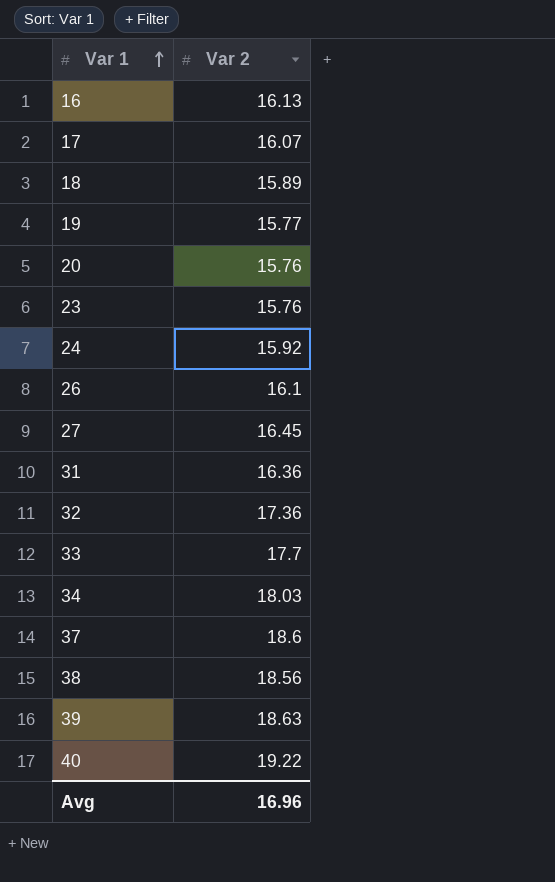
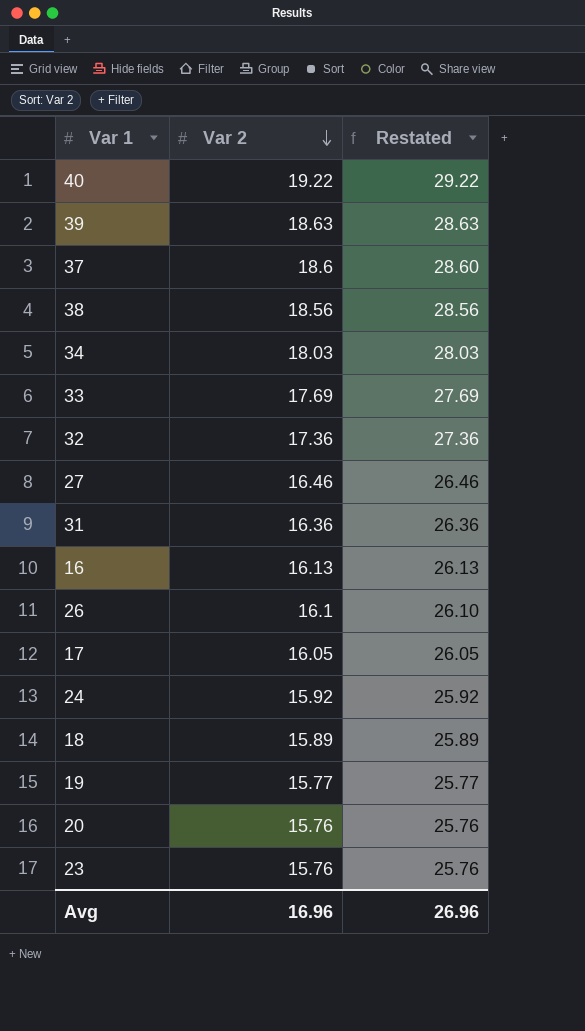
row order: Var 1 ascending -> Var 2 descending
column Restated | formula: none -> [Var 2] + 10
33 | Var 2: 17.7 -> 17.69
27 | Var 2: 16.45 -> 16.46
17 | Var 2: 16.07 -> 16.05

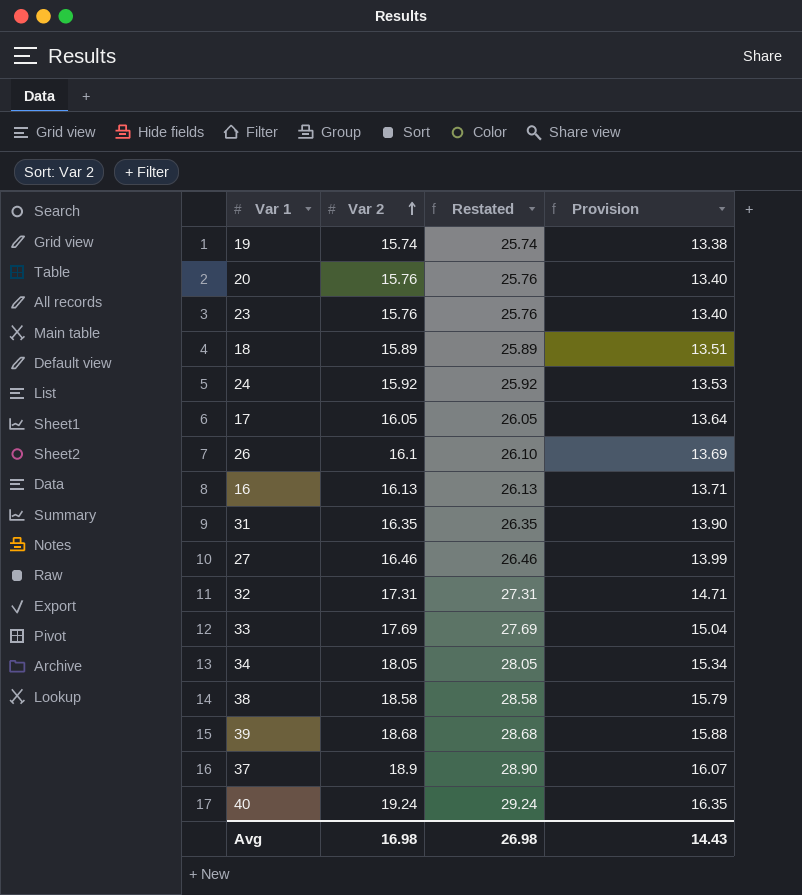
row order: Var 2 descending -> Var 2 ascending
column Provision | formula: none -> [Var 2] * 0.85
19 | Var 2: 15.77 -> 15.74
19 | Restated: 25.77 -> 25.74
31 | Var 2: 16.36 -> 16.35
31 | Restated: 26.36 -> 26.35
32 | Var 2: 17.36 -> 17.31
32 | Restated: 27.36 -> 27.31
34 | Var 2: 18.03 -> 18.05
34 | Restated: 28.03 -> 28.05
38 | Var 2: 18.56 -> 18.58
38 | Restated: 28.56 -> 28.58
39 | Var 2: 18.63 -> 18.68
39 | Restated: 28.63 -> 28.68
37 | Var 2: 18.6 -> 18.9
37 | Restated: 28.60 -> 28.90
40 | Var 2: 19.22 -> 19.24
40 | Restated: 29.22 -> 29.24
Avg | Var 2: 16.96 -> 16.98
Avg | Restated: 26.96 -> 26.98

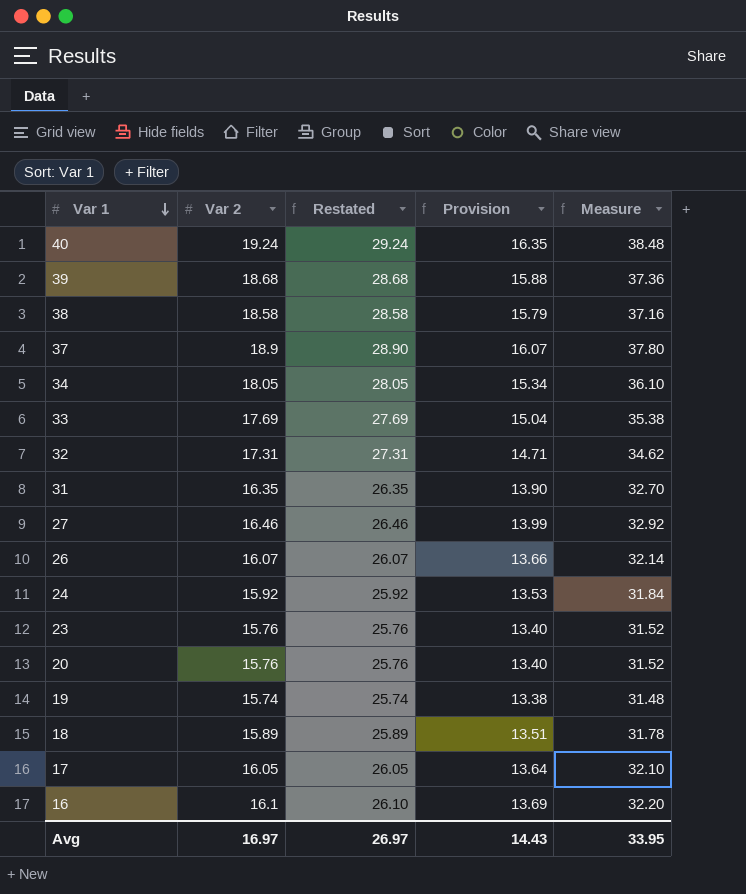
row order: Var 2 ascending -> Var 1 descending
column Measure | formula: none -> [Var 2] * 2
26 | Var 2: 16.1 -> 16.07
26 | Restated: 26.10 -> 26.07
26 | Provision: 13.69 -> 13.66
16 | Var 2: 16.13 -> 16.1
16 | Restated: 26.13 -> 26.10
16 | Provision: 13.71 -> 13.69
Avg | Var 2: 16.98 -> 16.97
Avg | Restated: 26.98 -> 26.97

